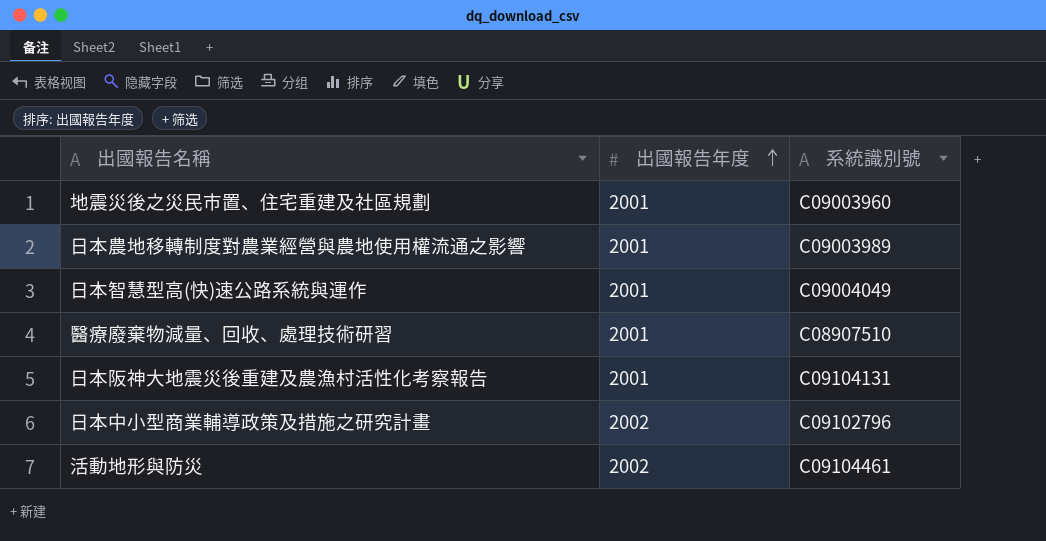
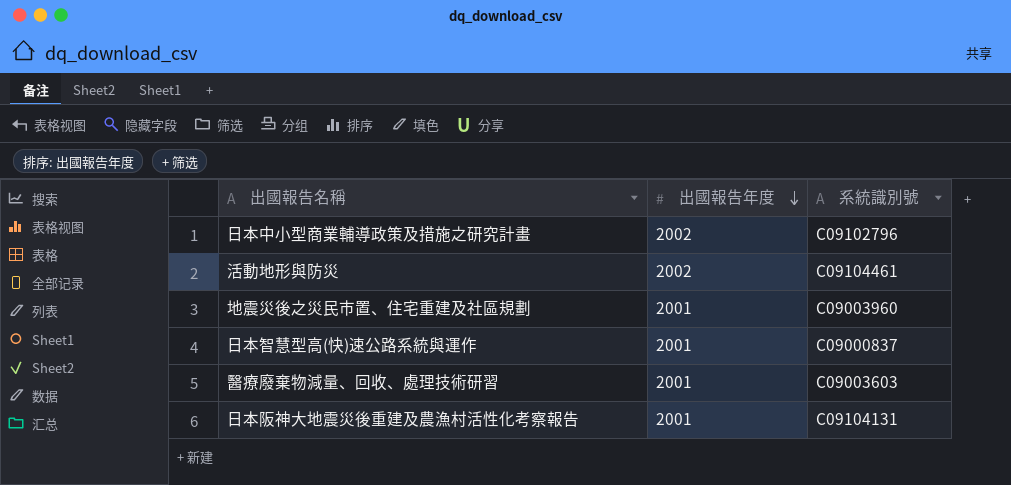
row order: 出國報告年度 ascending -> 出國報告年度 descending
row 日本農地移轉制度對農業經營與農地使用權流通之影響: 2001 | C09003989 -> none
日本智慧型高(快)速公路系統與運作 | 系統識別號: C09004049 -> C09000837
醫療廢棄物減量、回收、處理技術研習 | 系統識別號: C08907510 -> C09003603

